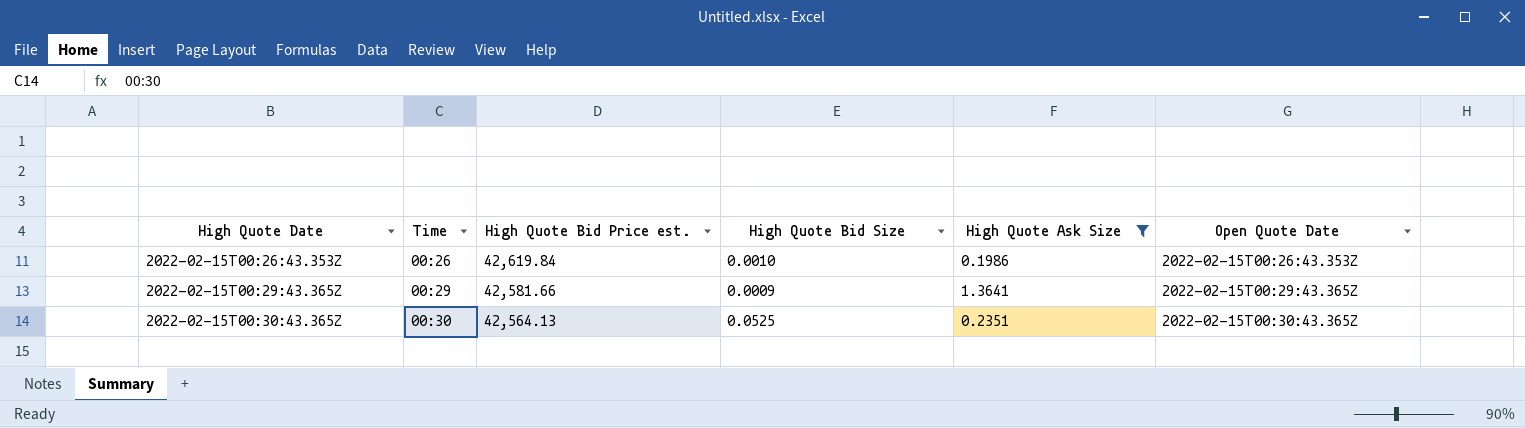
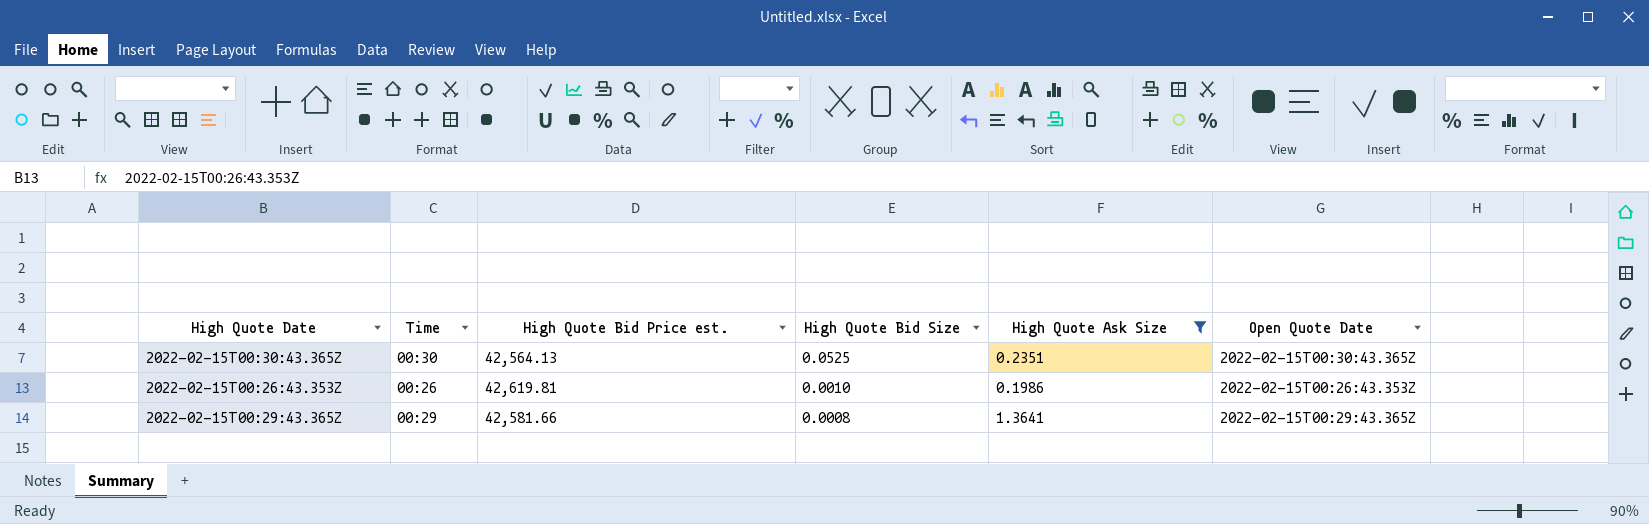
row order: High Quote Date ascending -> High Quote Bid Size descending
2022-02-15T00:26:43.353Z | High Quote Bid Price est.: 42,619.84 -> 42,619.81
2022-02-15T00:29:43.365Z | High Quote Bid Size: 0.0009 -> 0.0008

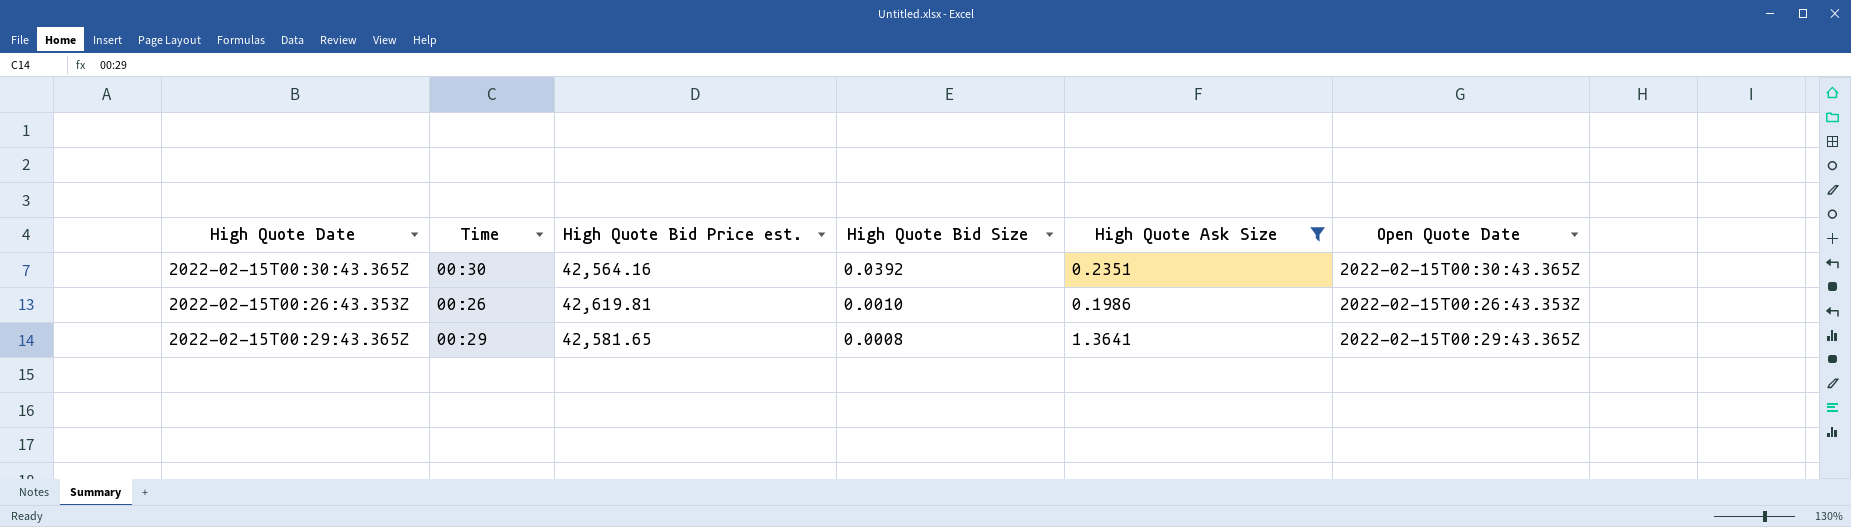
2022-02-15T00:30:43.365Z | High Quote Bid Price est.: 42,564.13 -> 42,564.16
2022-02-15T00:30:43.365Z | High Quote Bid Size: 0.0525 -> 0.0392
2022-02-15T00:29:43.365Z | High Quote Bid Price est.: 42,581.66 -> 42,581.65

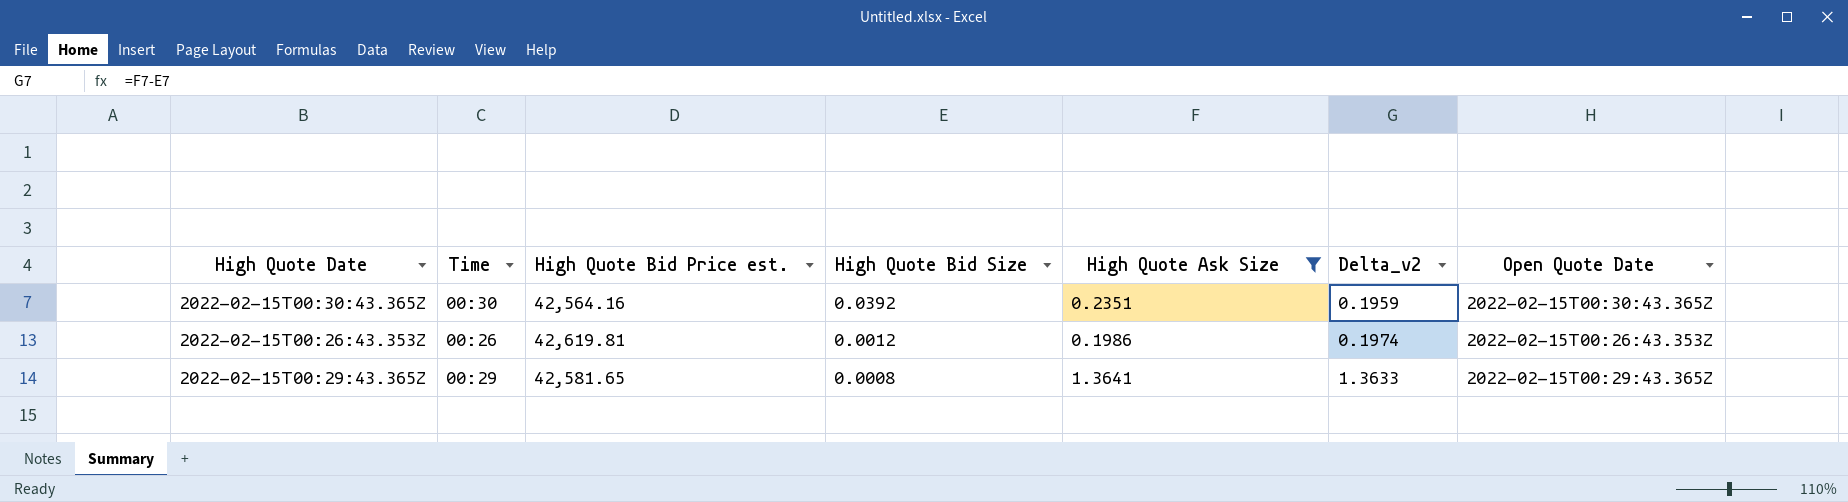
column Delta_v2 | formula: none -> [High Quote Ask Size] - [High Quote Bid Size]
2022-02-15T00:26:43.353Z | High Quote Bid Size: 0.0010 -> 0.0012

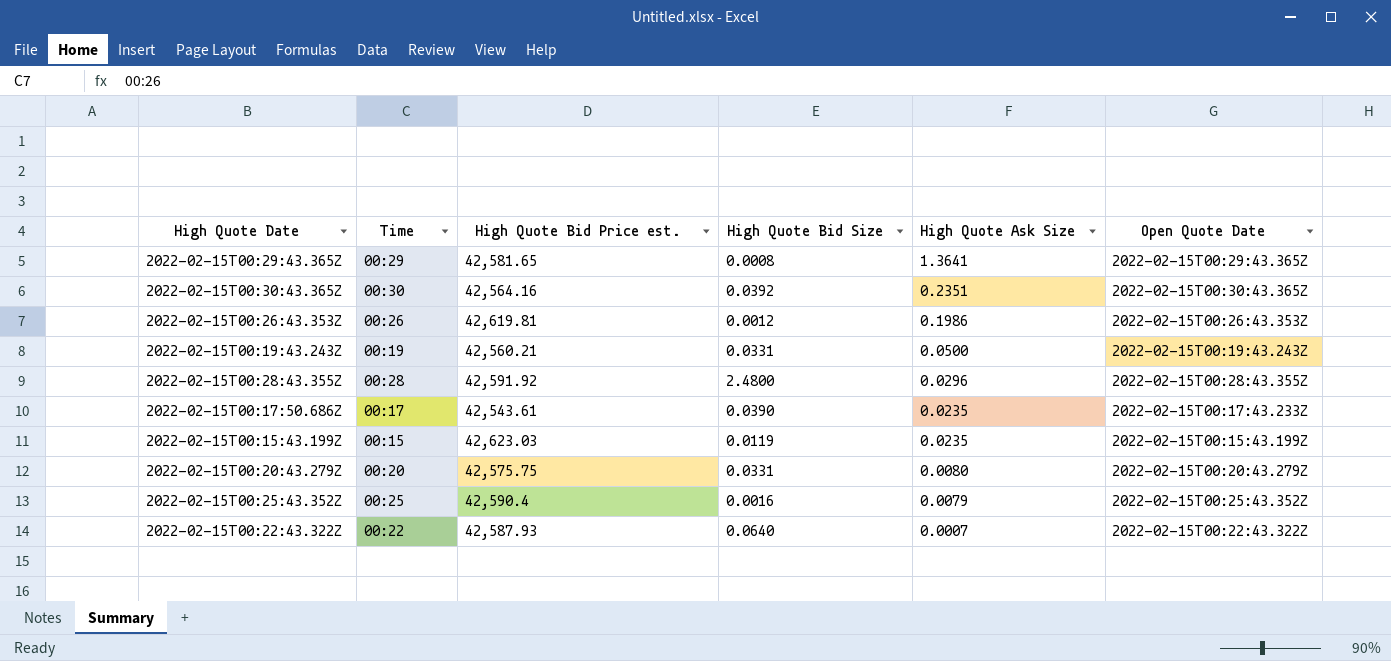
filter: High Quote Ask Size >= 0.1986 -> none
row order: High Quote Bid Size descending -> High Quote Ask Size descending
column Delta_v2 | formula: [High Quote Ask Size] - [High Quote Bid Size] -> none

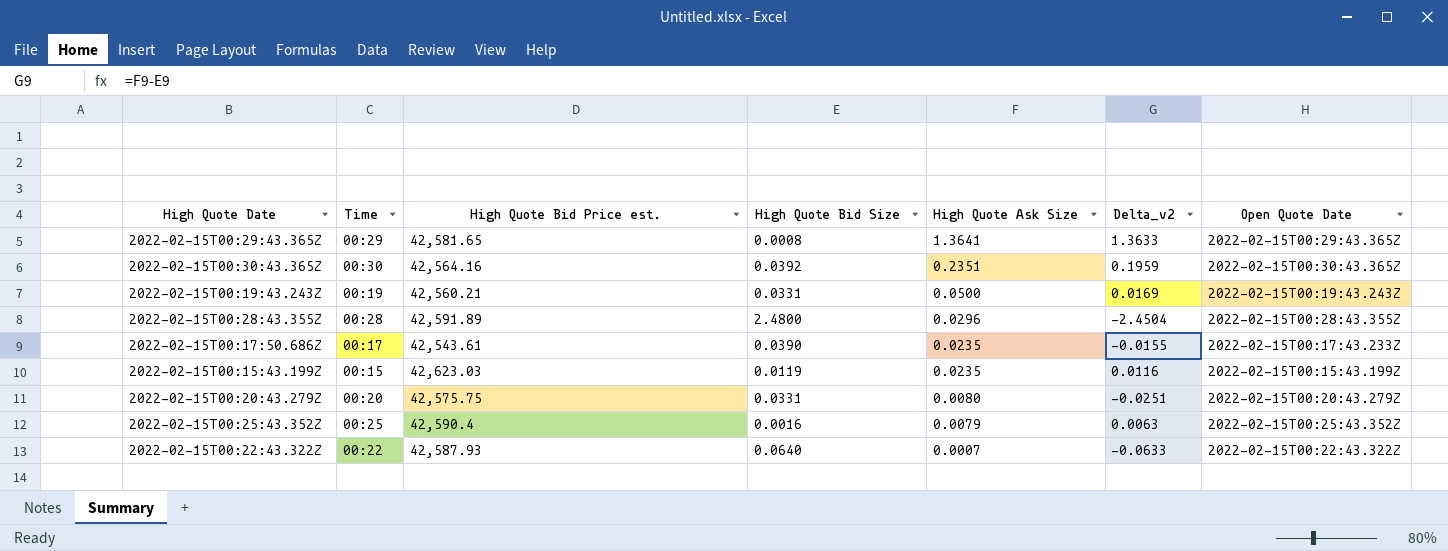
column Delta_v2 | formula: none -> [High Quote Ask Size] - [High Quote Bid Size]
row 2022-02-15T00:26:43.353Z: 00:26 | 42,619.81 | 0.0012 | 0.1986 | 2022-02-15T00:26:43.353Z -> none
2022-02-15T00:28:43.355Z | High Quote Bid Price est.: 42,591.92 -> 42,591.89

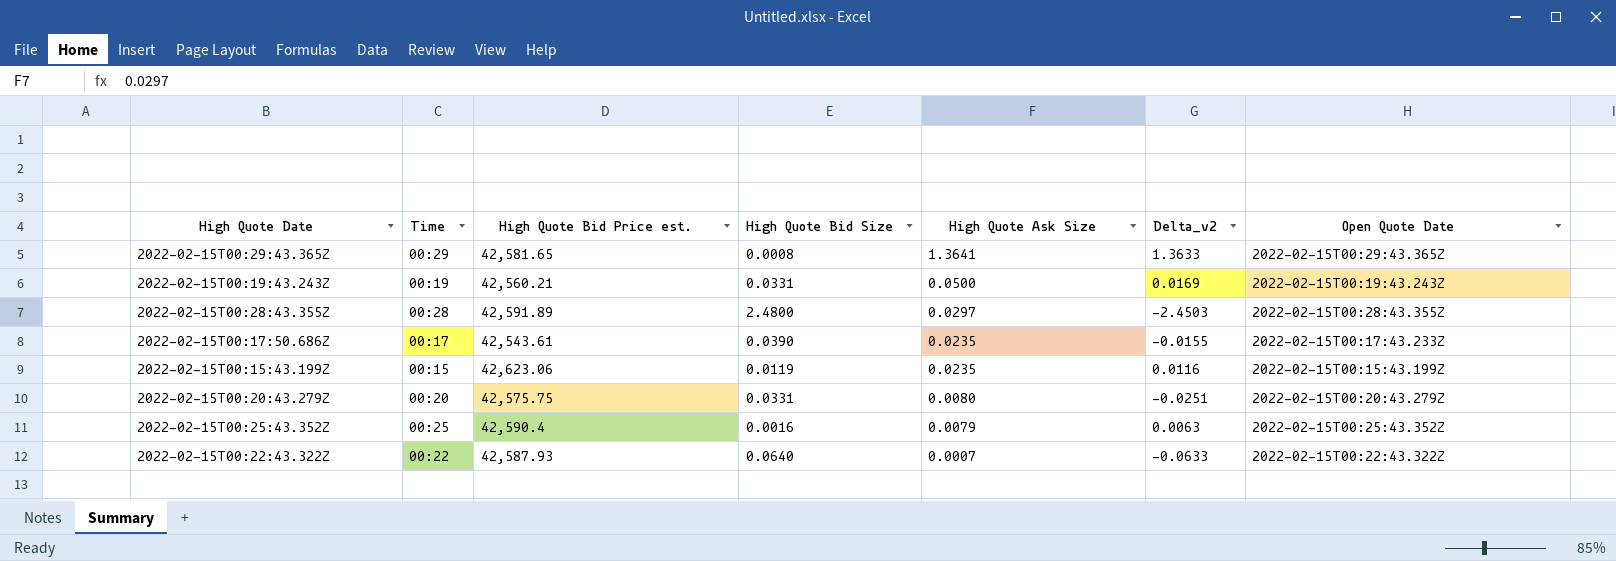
row 2022-02-15T00:30:43.365Z: 00:30 | 42,564.16 | 0.0392 | 0.2351 | 0.1959 | 2022-02-15T00:30:43.365Z -> none
2022-02-15T00:28:43.355Z | High Quote Ask Size: 0.0296 -> 0.0297
2022-02-15T00:28:43.355Z | Delta_v2: -2.4504 -> -2.4503
2022-02-15T00:15:43.199Z | High Quote Bid Price est.: 42,623.03 -> 42,623.06

